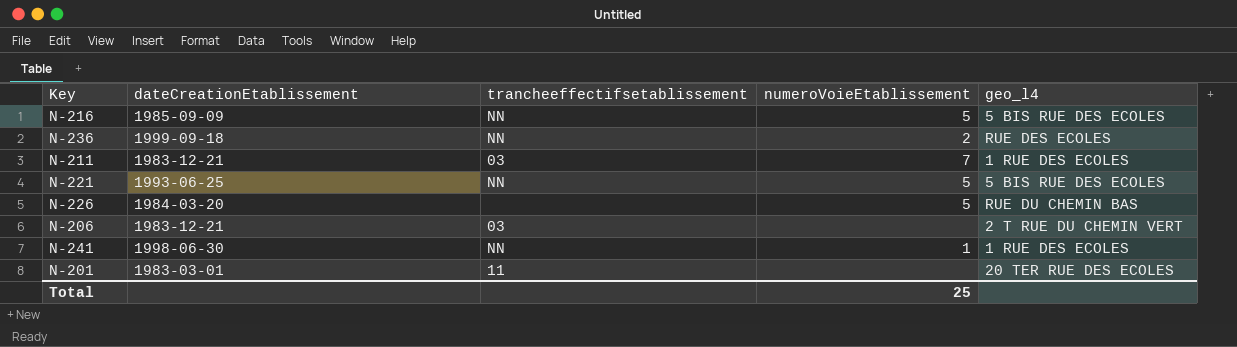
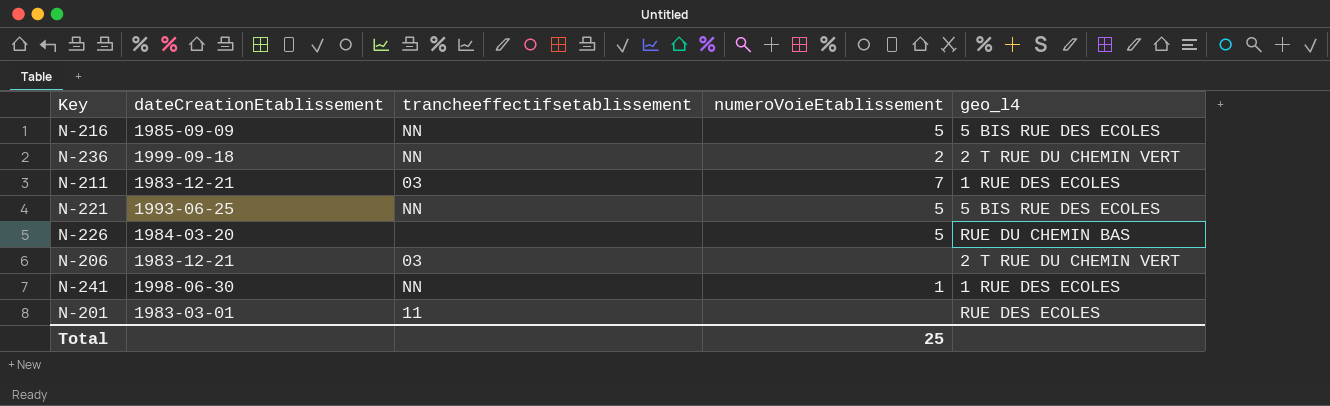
N-236 | geo_l4: RUE DES ECOLES -> 2 T RUE DU CHEMIN VERT
N-201 | geo_l4: 20 TER RUE DES ECOLES -> RUE DES ECOLES

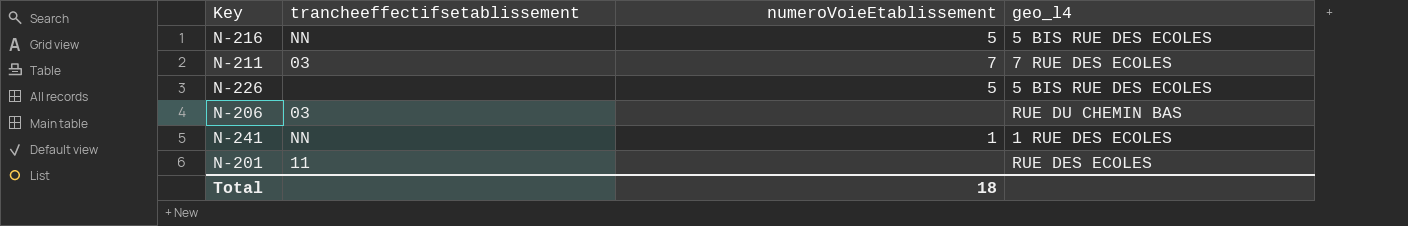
column dateCreationEtablissement | position: 2 -> none
row N-236: 1999-09-18 | NN | 2 | 2 T RUE DU CHEMIN VERT -> none
row N-221: 1993-06-25 | NN | 5 | 5 BIS RUE DES ECOLES -> none
N-211 | geo_l4: 1 RUE DES ECOLES -> 7 RUE DES ECOLES
N-226 | geo_l4: RUE DU CHEMIN BAS -> 5 BIS RUE DES ECOLES
N-206 | geo_l4: 2 T RUE DU CHEMIN VERT -> RUE DU CHEMIN BAS
Total | numeroVoieEtablissement: 25 -> 18

